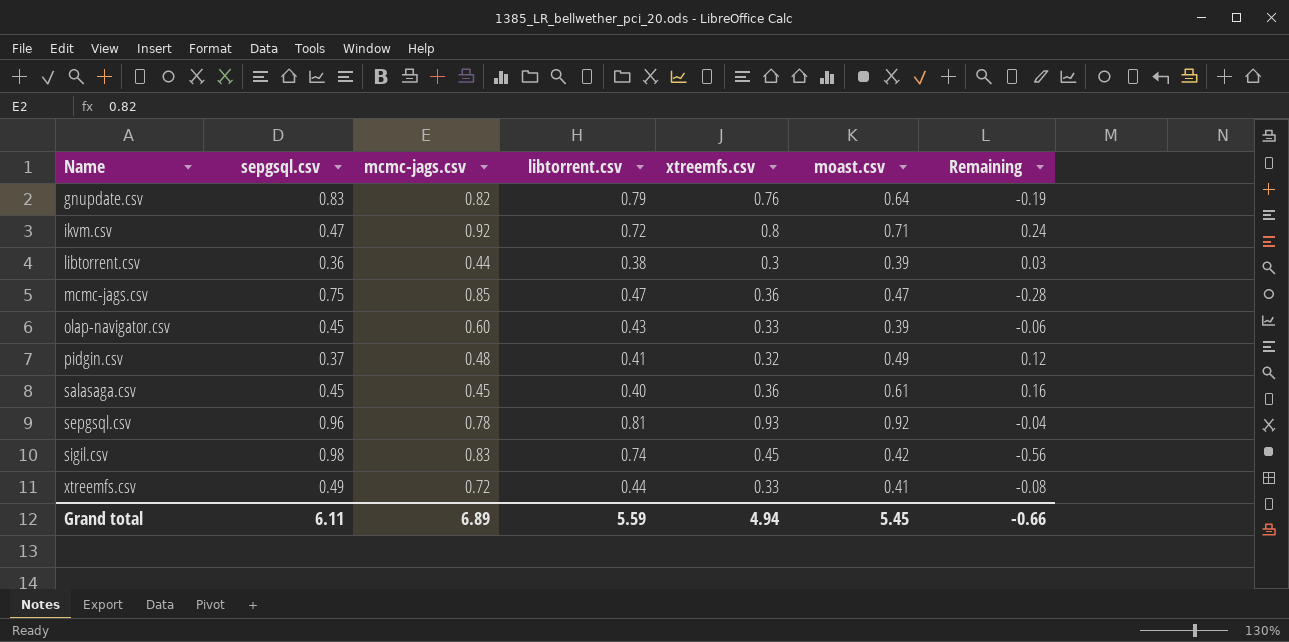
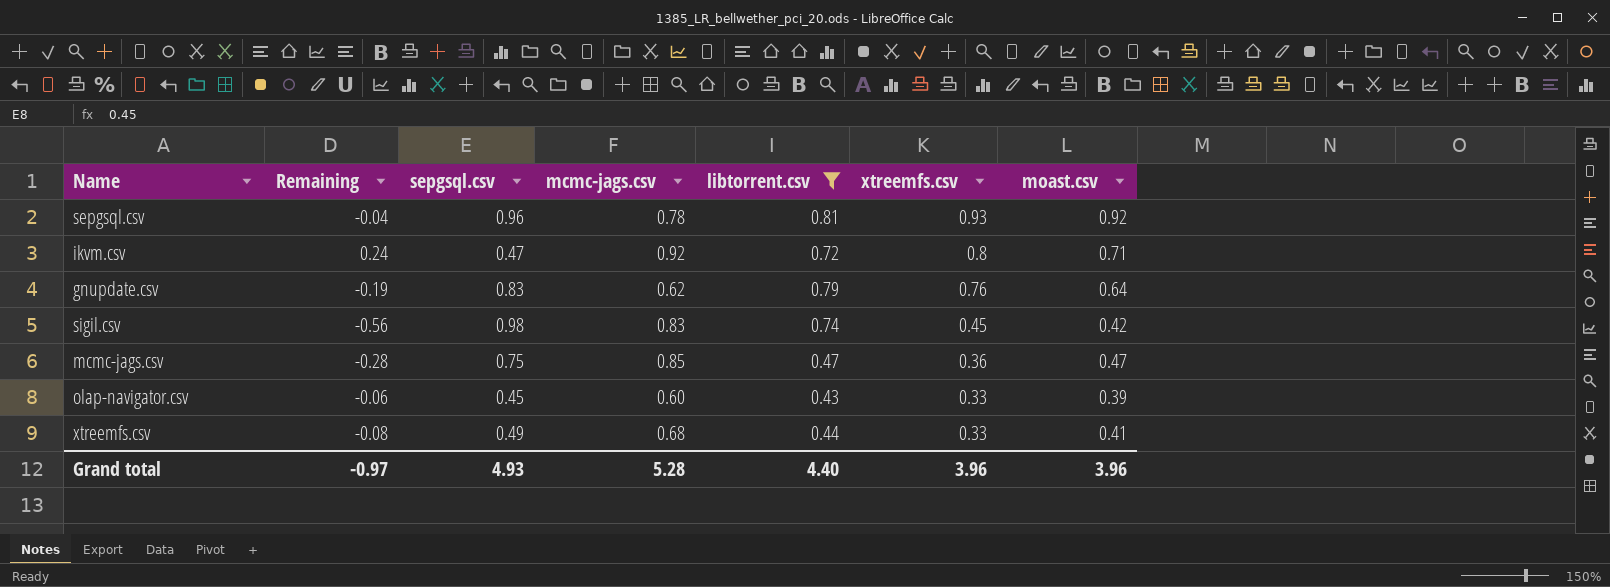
filter: none -> libtorrent.csv >= 0.43
row order: Name ascending -> xtreemfs.csv descending
column Remaining | position: 7 -> 2
gnupdate.csv | mcmc-jags.csv: 0.82 -> 0.62
xtreemfs.csv | mcmc-jags.csv: 0.72 -> 0.68
Grand total | Remaining: -0.66 -> -0.97
Grand total | sepgsql.csv: 6.11 -> 4.93
Grand total | mcmc-jags.csv: 6.89 -> 5.28
Grand total | libtorrent.csv: 5.59 -> 4.40
Grand total | xtreemfs.csv: 4.94 -> 3.96
Grand total | moast.csv: 5.45 -> 3.96

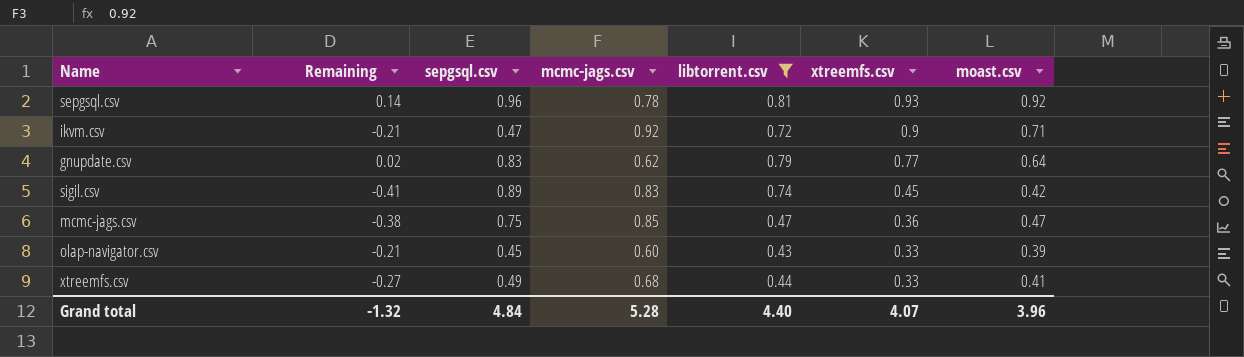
column Remaining | formula: [moast.csv] - [sepgsql.csv] -> [moast.csv] - [mcmc-jags.csv]
ikvm.csv | xtreemfs.csv: 0.8 -> 0.9
gnupdate.csv | xtreemfs.csv: 0.76 -> 0.77
sigil.csv | sepgsql.csv: 0.98 -> 0.89
Grand total | Remaining: -0.97 -> -1.32
Grand total | sepgsql.csv: 4.93 -> 4.84
Grand total | xtreemfs.csv: 3.96 -> 4.07

